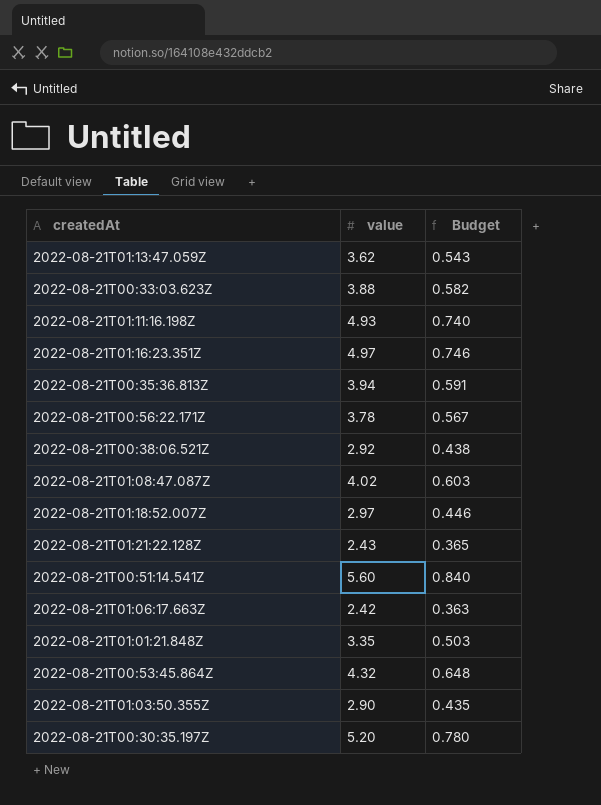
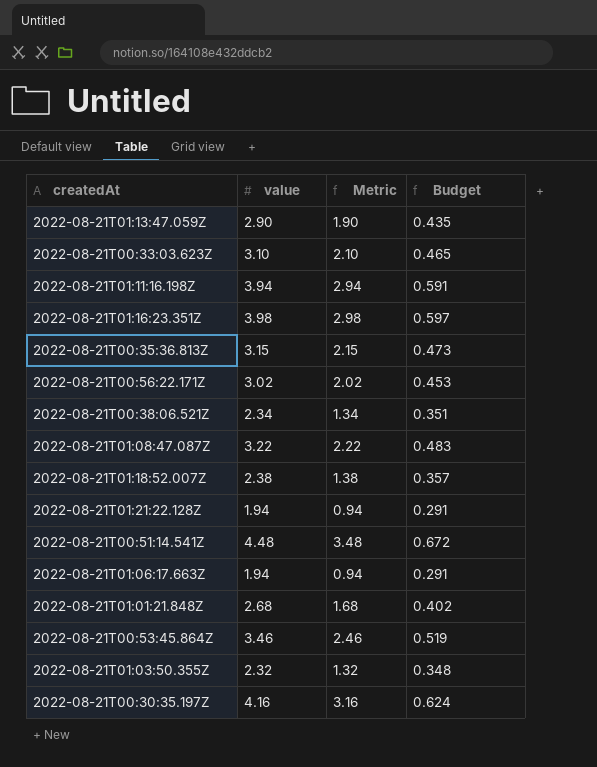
column Metric | formula: none -> [value] - 1
2022-08-21T01:13:47.059Z | value: 3.62 -> 2.90
2022-08-21T01:13:47.059Z | Budget: 0.543 -> 0.435
2022-08-21T00:33:03.623Z | value: 3.88 -> 3.10
2022-08-21T00:33:03.623Z | Budget: 0.582 -> 0.465
2022-08-21T01:11:16.198Z | value: 4.93 -> 3.94
2022-08-21T01:11:16.198Z | Budget: 0.740 -> 0.591
2022-08-21T01:16:23.351Z | value: 4.97 -> 3.98
2022-08-21T01:16:23.351Z | Budget: 0.746 -> 0.597
2022-08-21T00:35:36.813Z | value: 3.94 -> 3.15
2022-08-21T00:35:36.813Z | Budget: 0.591 -> 0.473
2022-08-21T00:56:22.171Z | value: 3.78 -> 3.02
2022-08-21T00:56:22.171Z | Budget: 0.567 -> 0.453
2022-08-21T00:38:06.521Z | value: 2.92 -> 2.34
2022-08-21T00:38:06.521Z | Budget: 0.438 -> 0.351
2022-08-21T01:08:47.087Z | value: 4.02 -> 3.22
2022-08-21T01:08:47.087Z | Budget: 0.603 -> 0.483
2022-08-21T01:18:52.007Z | value: 2.97 -> 2.38
2022-08-21T01:18:52.007Z | Budget: 0.446 -> 0.357
2022-08-21T01:21:22.128Z | value: 2.43 -> 1.94
2022-08-21T01:21:22.128Z | Budget: 0.365 -> 0.291
2022-08-21T00:51:14.541Z | value: 5.60 -> 4.48
2022-08-21T00:51:14.541Z | Budget: 0.840 -> 0.672
2022-08-21T01:06:17.663Z | value: 2.42 -> 1.94
2022-08-21T01:06:17.663Z | Budget: 0.363 -> 0.291
2022-08-21T01:01:21.848Z | value: 3.35 -> 2.68
2022-08-21T01:01:21.848Z | Budget: 0.503 -> 0.402
2022-08-21T00:53:45.864Z | value: 4.32 -> 3.46
2022-08-21T00:53:45.864Z | Budget: 0.648 -> 0.519
2022-08-21T01:03:50.355Z | value: 2.90 -> 2.32
2022-08-21T01:03:50.355Z | Budget: 0.435 -> 0.348
2022-08-21T00:30:35.197Z | value: 5.20 -> 4.16
2022-08-21T00:30:35.197Z | Budget: 0.780 -> 0.624

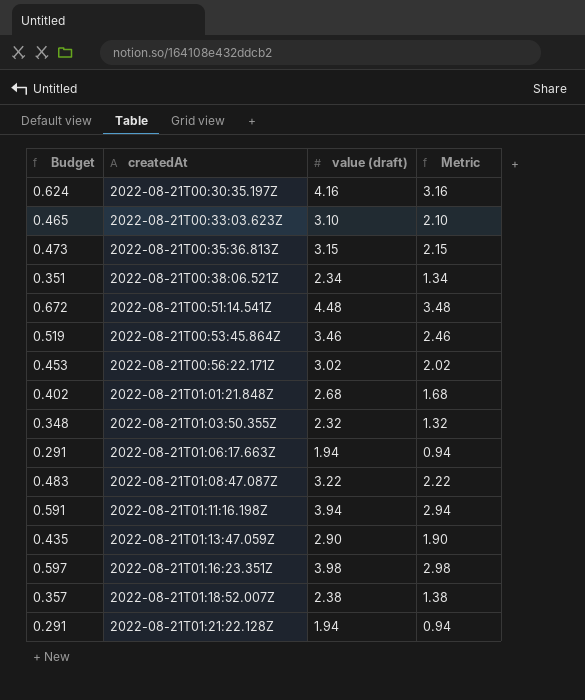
row order: none -> createdAt ascending
column Budget | position: 4 -> 1
column name: value -> value (draft)

